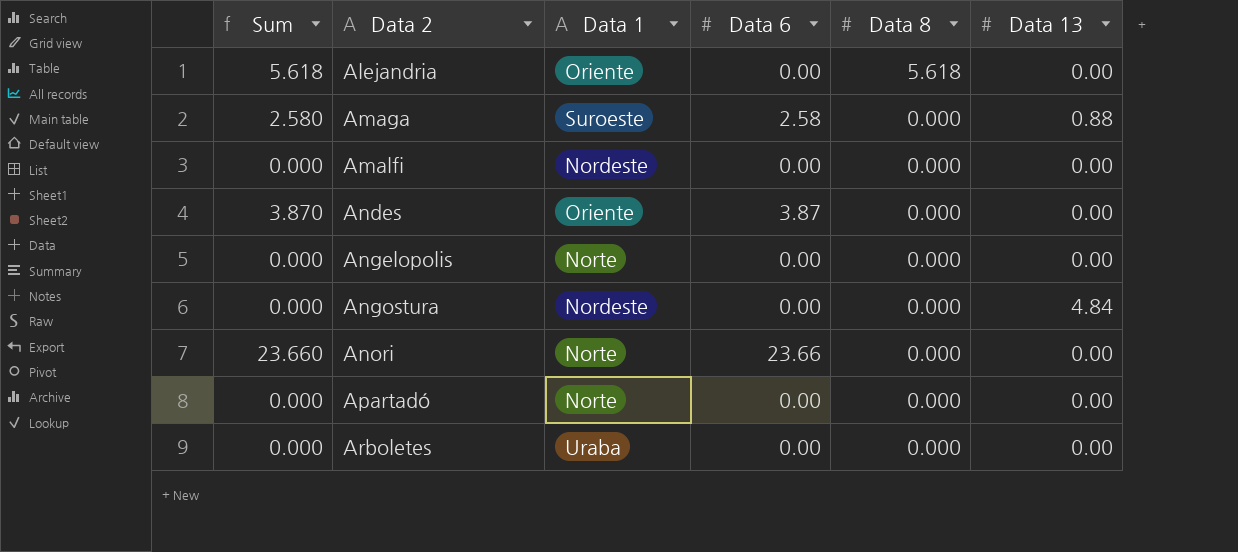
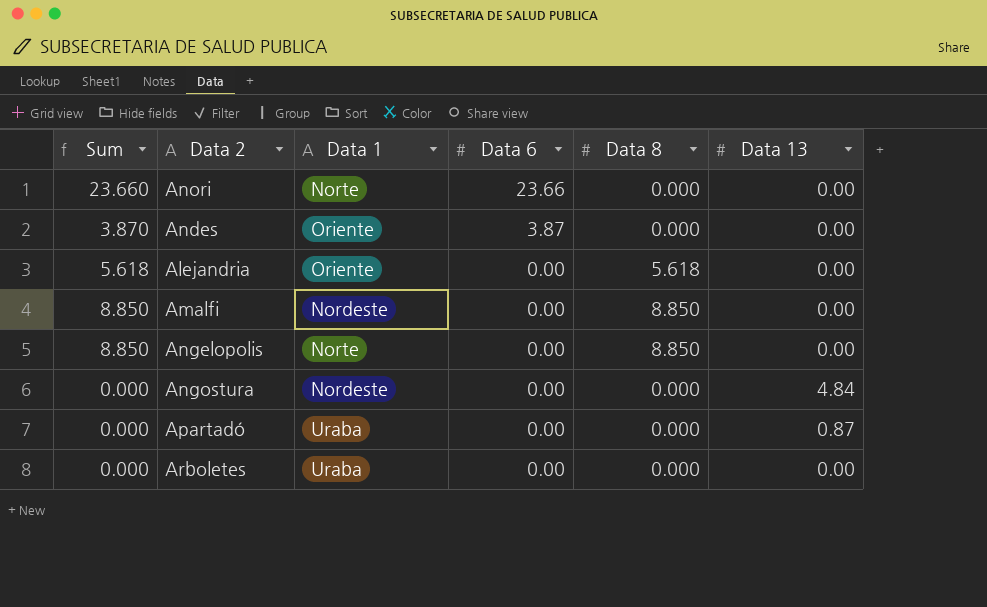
row order: Data 2 ascending -> Data 6 descending
row Amaga: 2.580 | Suroeste | 2.58 | 0.000 | 0.88 -> none
Amalfi | Sum: 0.000 -> 8.850
Amalfi | Data 8: 0.000 -> 8.850
Angelopolis | Sum: 0.000 -> 8.850
Angelopolis | Data 8: 0.000 -> 8.850
Apartadó | Data 1: Norte -> Uraba
Apartadó | Data 13: 0.00 -> 0.87

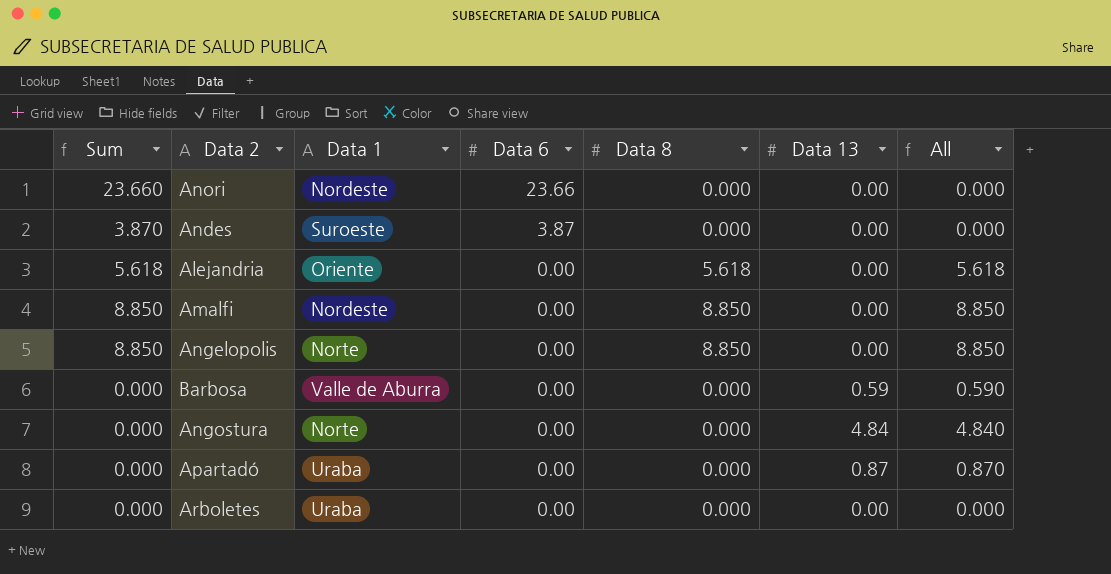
column All | formula: none -> [Data 8] + [Data 13]
Anori | Data 1: Norte -> Nordeste
Andes | Data 1: Oriente -> Suroeste
row Barbosa: none -> 0.000 | Valle de Aburra | 0.00 | 0.000 | 0.59 | 0.590
Angostura | Data 1: Nordeste -> Norte

